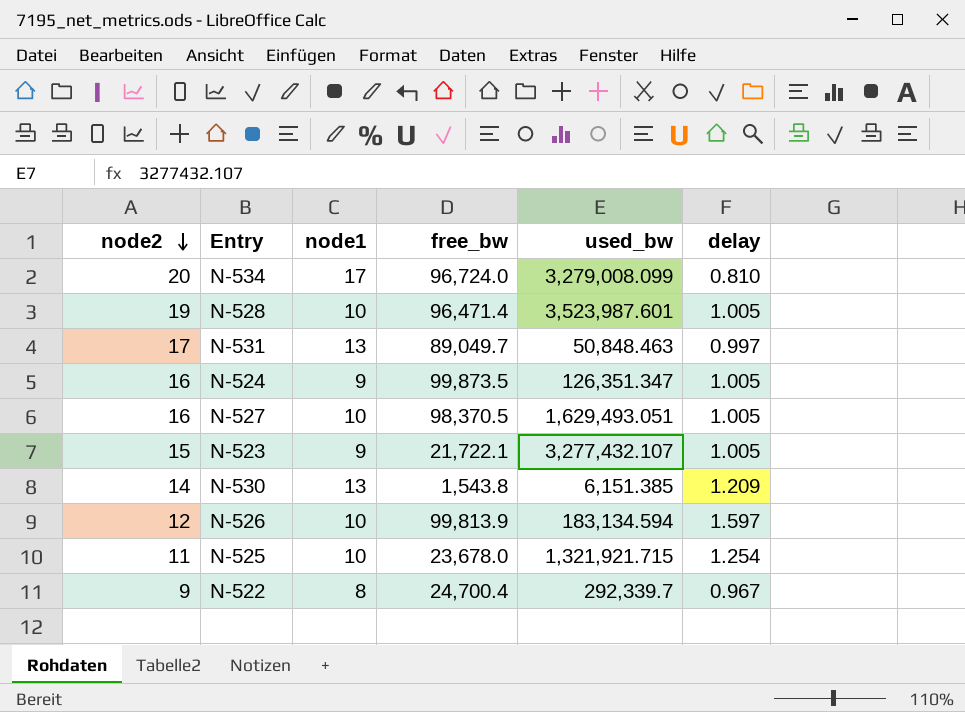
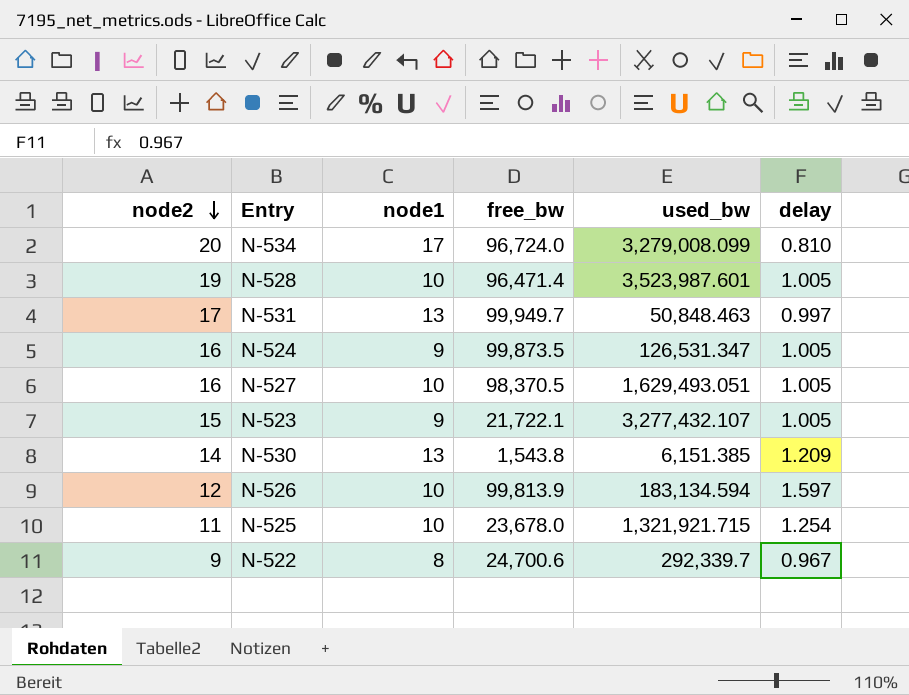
N-531 | free_bw: 89,049.7 -> 99,949.7
N-524 | used_bw: 126,351.347 -> 126,531.347
N-522 | free_bw: 24,700.4 -> 24,700.6

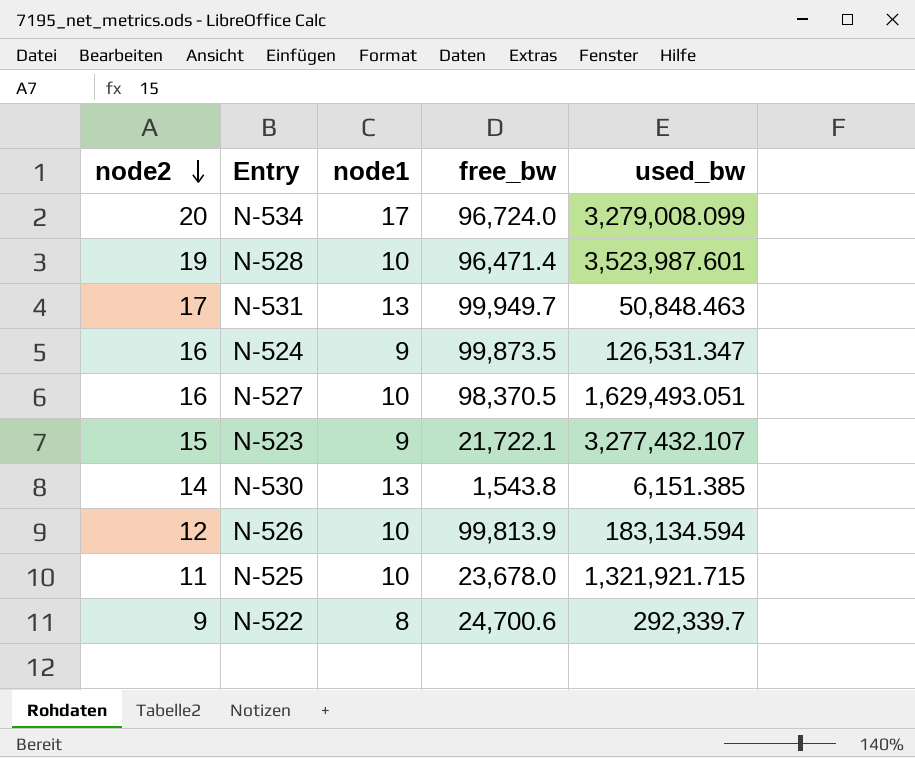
column delay | position: 6 -> none

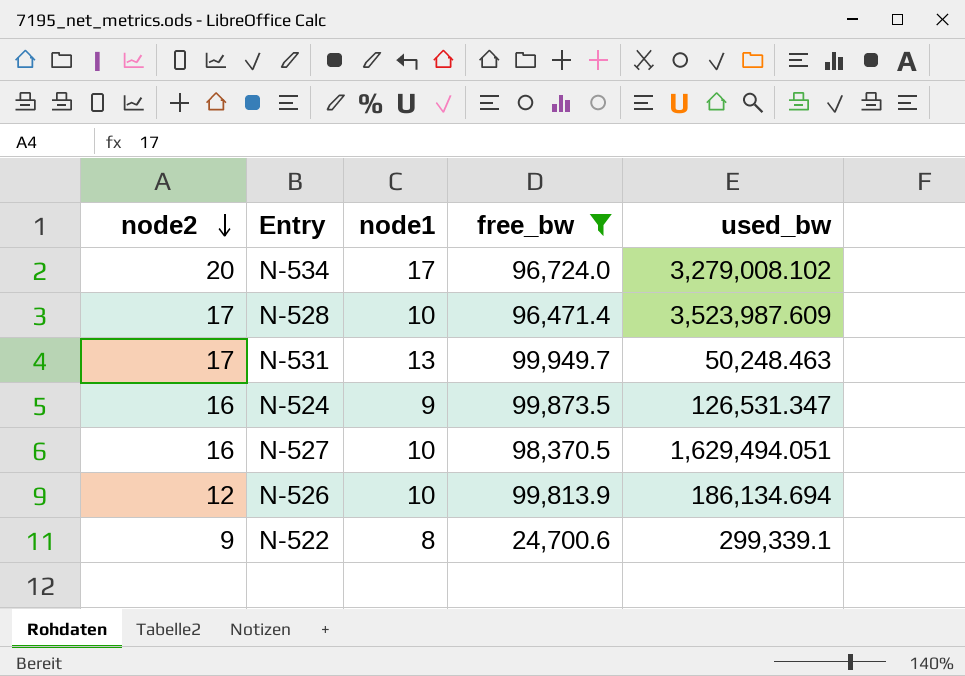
filter: none -> free_bw >= 24,700.6
N-534 | used_bw: 3,279,008.099 -> 3,279,008.102
N-528 | node2: 19 -> 17
N-528 | used_bw: 3,523,987.601 -> 3,523,987.609
N-531 | used_bw: 50,848.463 -> 50,248.463
N-527 | used_bw: 1,629,493.051 -> 1,629,494.051
N-526 | used_bw: 183,134.594 -> 186,134.694
N-522 | used_bw: 292,339.7 -> 299,339.1

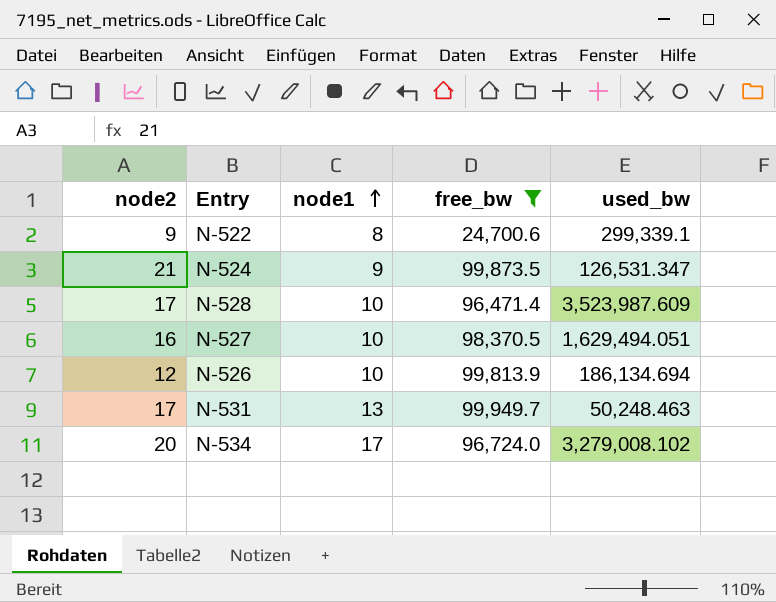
row order: node2 descending -> node1 ascending
N-524 | node2: 16 -> 21

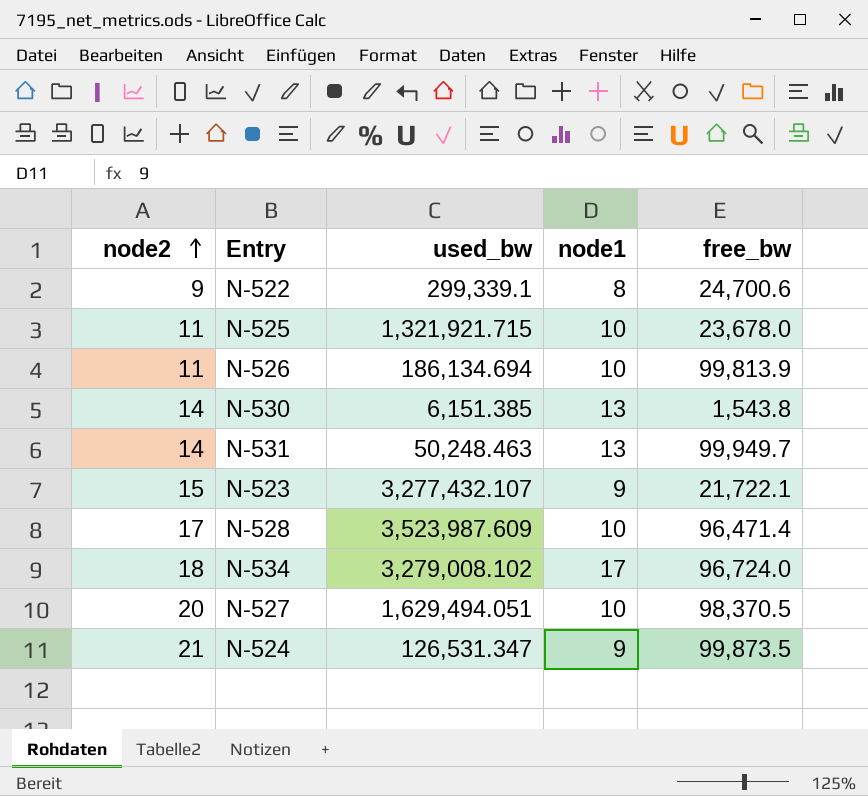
filter: free_bw >= 24,700.6 -> none
row order: node1 ascending -> node2 ascending
column used_bw | position: 5 -> 3
N-526 | node2: 12 -> 11
N-531 | node2: 17 -> 14
N-534 | node2: 20 -> 18
N-527 | node2: 16 -> 20

